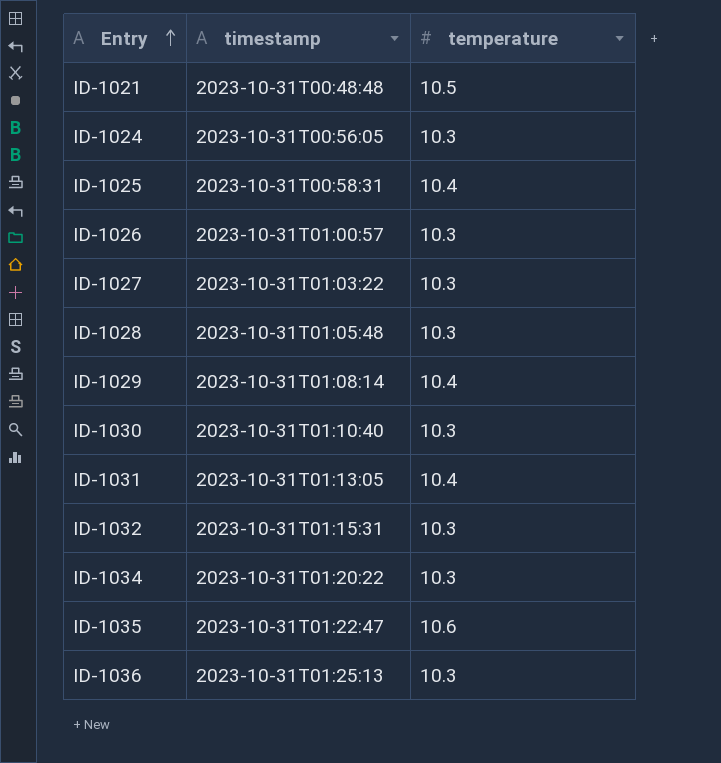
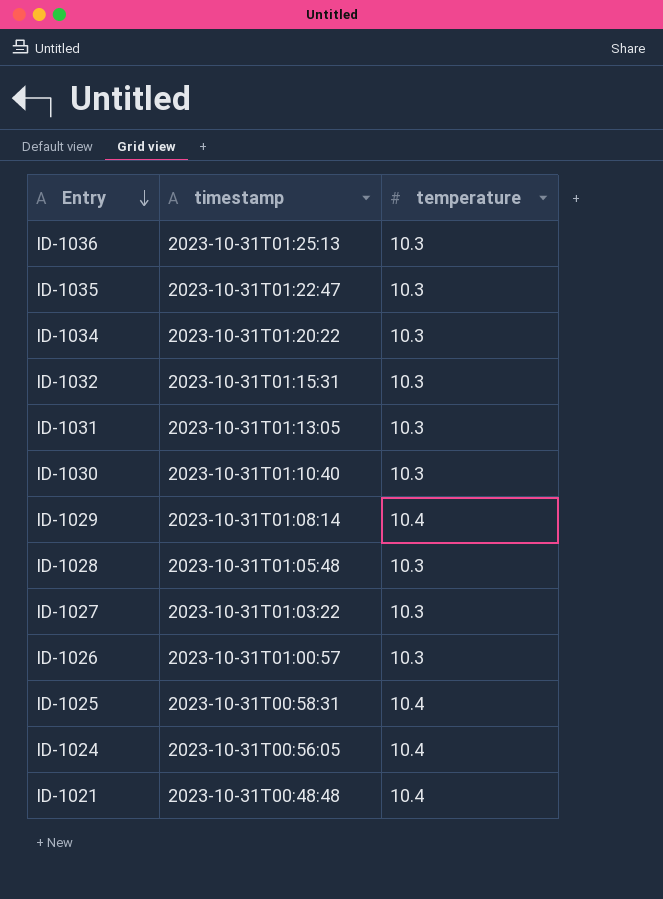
row order: Entry ascending -> Entry descending
ID-1035 | temperature: 10.6 -> 10.3
ID-1031 | temperature: 10.4 -> 10.3
ID-1024 | temperature: 10.3 -> 10.4
ID-1021 | temperature: 10.5 -> 10.4

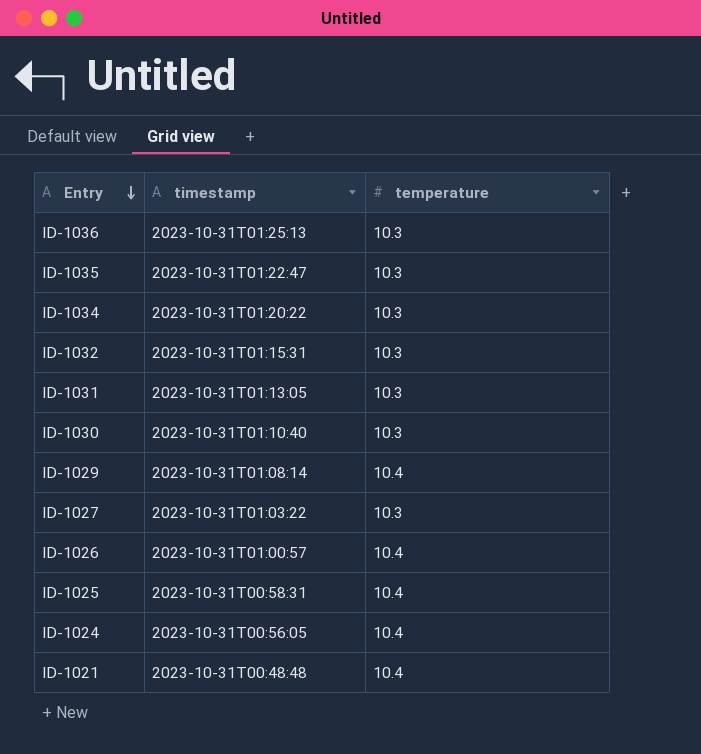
row ID-1028: 2023-10-31T01:05:48 | 10.3 -> none
ID-1026 | temperature: 10.3 -> 10.4

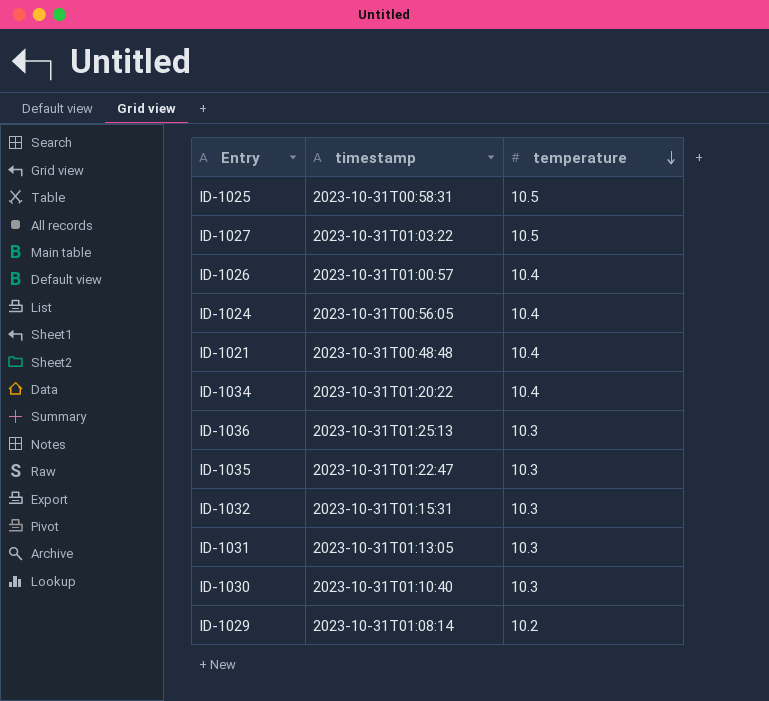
row order: Entry descending -> temperature descending
ID-1025 | temperature: 10.4 -> 10.5
ID-1027 | temperature: 10.3 -> 10.5
ID-1034 | temperature: 10.3 -> 10.4
ID-1029 | temperature: 10.4 -> 10.2

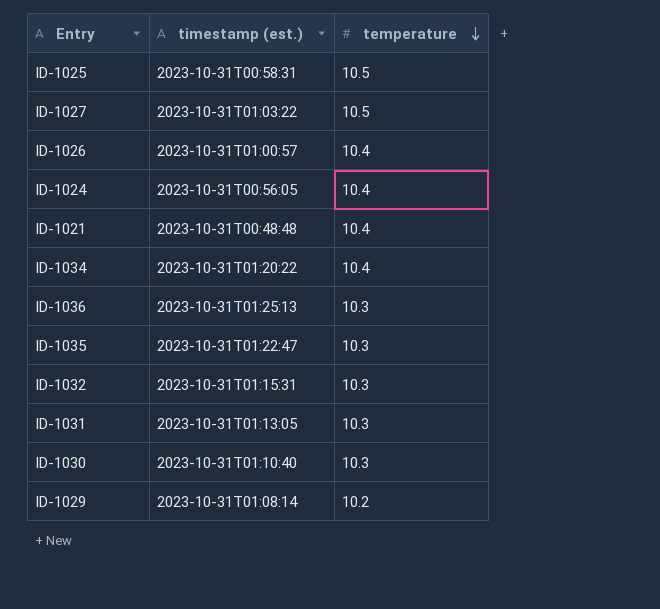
column name: timestamp -> timestamp (est.)

